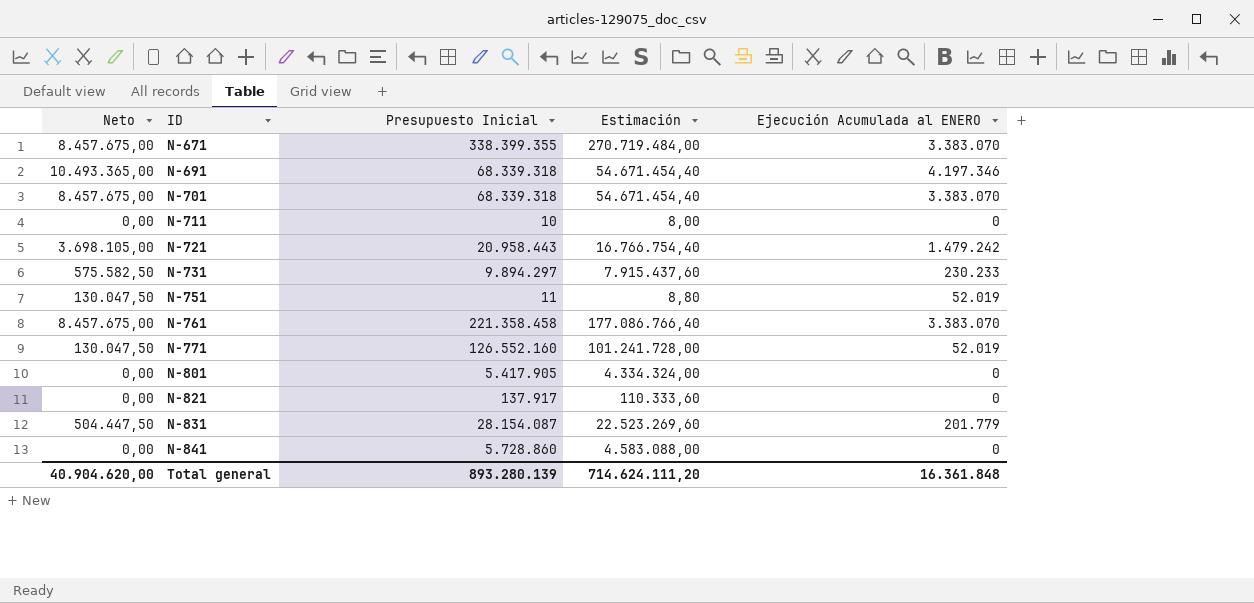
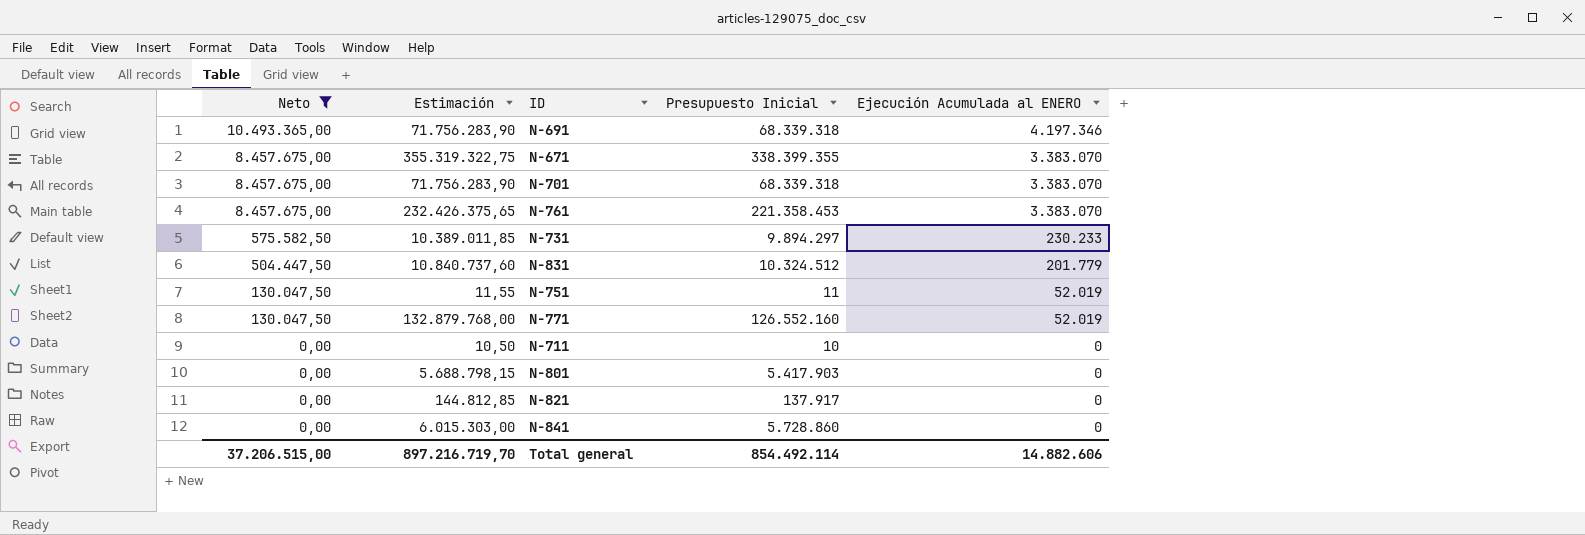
filter: none -> Neto != 3.698.105,00
row order: ID ascending -> Neto descending
column Estimación | formula: [Presupuesto Inicial] * 0,8 -> [Presupuesto Inicial] * 1,05
column Estimación | position: 4 -> 2
N-761 | Presupuesto Inicial: 221.358.458 -> 221.358.453
N-831 | Presupuesto Inicial: 28.154.087 -> 10.324.512
N-801 | Presupuesto Inicial: 5.417.905 -> 5.417.903
Total general | Neto: 40.904.620,00 -> 37.206.515,00
Total general | Estimación: 714.624.111,20 -> 897.216.719,70
Total general | Presupuesto Inicial: 893.280.139 -> 854.492.114
Total general | Ejecución Acumulada al ENERO: 16.361.848 -> 14.882.606

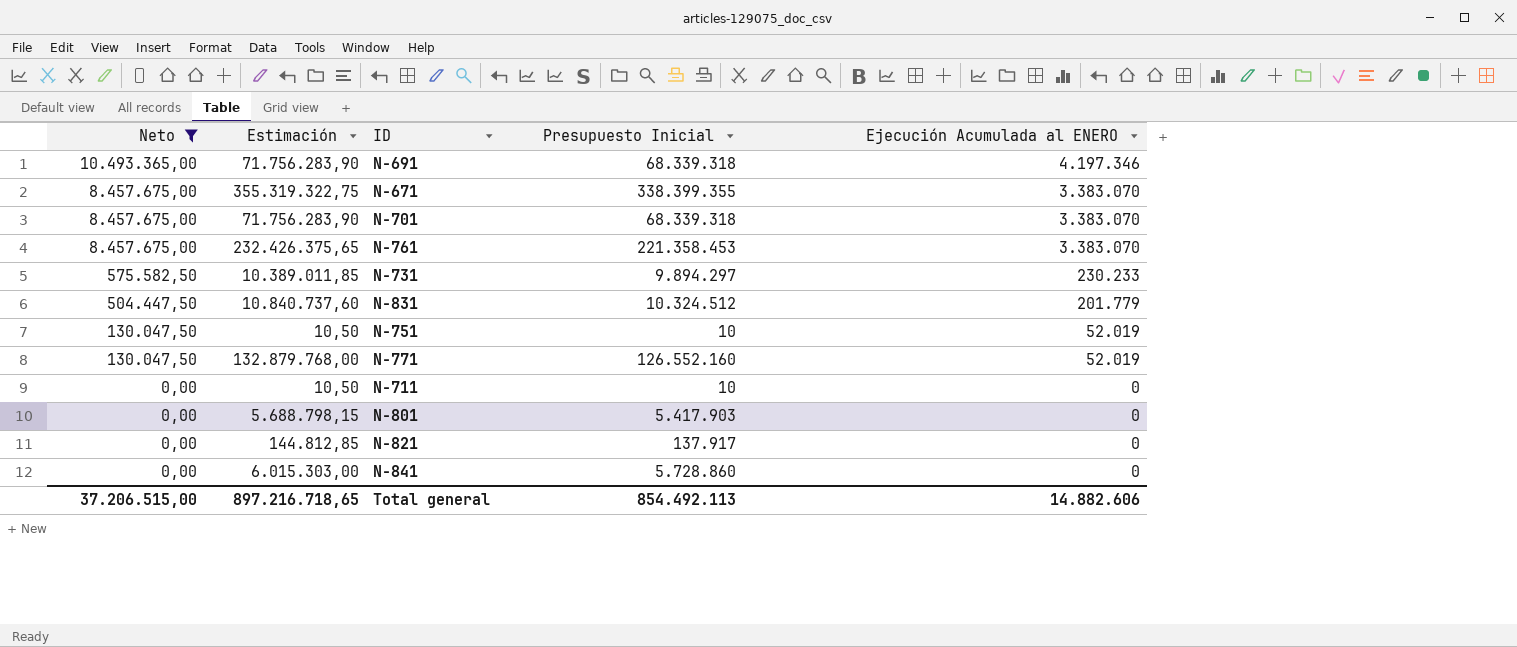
N-751 | Estimación: 11,55 -> 10,50
N-751 | Presupuesto Inicial: 11 -> 10
Total general | Estimación: 897.216.719,70 -> 897.216.718,65
Total general | Presupuesto Inicial: 854.492.114 -> 854.492.113

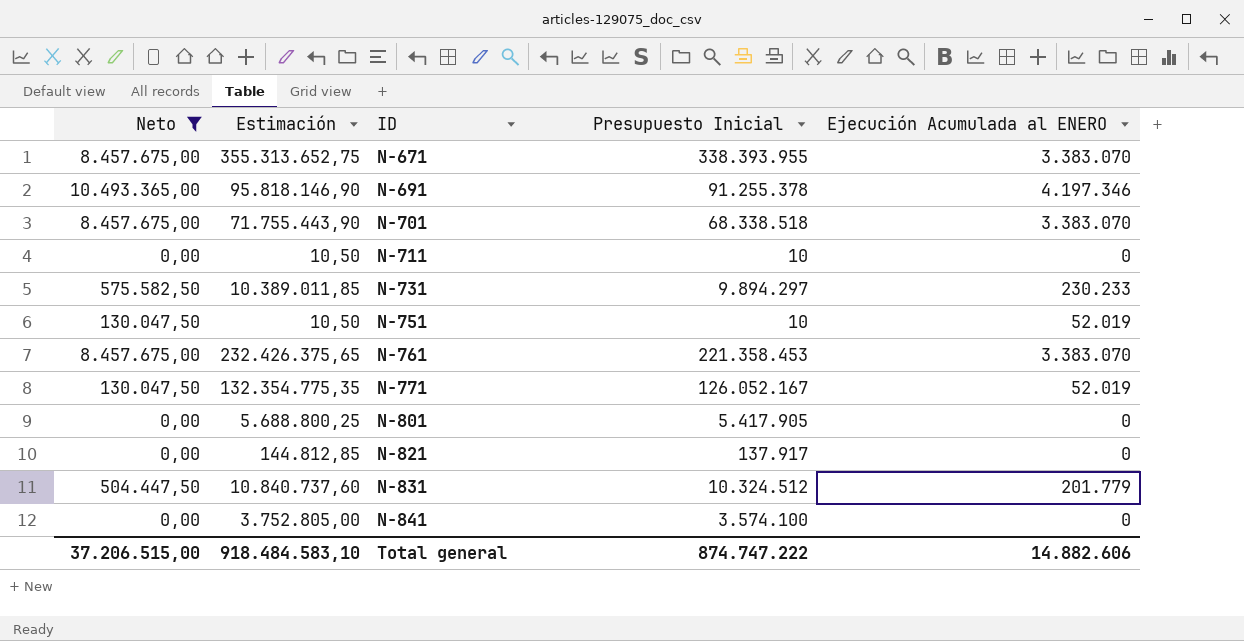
row order: Neto descending -> ID ascending
N-671 | Estimación: 355.319.322,75 -> 355.313.652,75
N-671 | Presupuesto Inicial: 338.399.355 -> 338.393.955
N-691 | Estimación: 71.756.283,90 -> 95.818.146,90
N-691 | Presupuesto Inicial: 68.339.318 -> 91.255.378
N-701 | Estimación: 71.756.283,90 -> 71.755.443,90
N-701 | Presupuesto Inicial: 68.339.318 -> 68.338.518
N-771 | Estimación: 132.879.768,00 -> 132.354.775,35
N-771 | Presupuesto Inicial: 126.552.160 -> 126.052.167
N-801 | Estimación: 5.688.798,15 -> 5.688.800,25
N-801 | Presupuesto Inicial: 5.417.903 -> 5.417.905
N-841 | Estimación: 6.015.303,00 -> 3.752.805,00
N-841 | Presupuesto Inicial: 5.728.860 -> 3.574.100
Total general | Estimación: 897.216.718,65 -> 918.484.583,10
Total general | Presupuesto Inicial: 854.492.113 -> 874.747.222

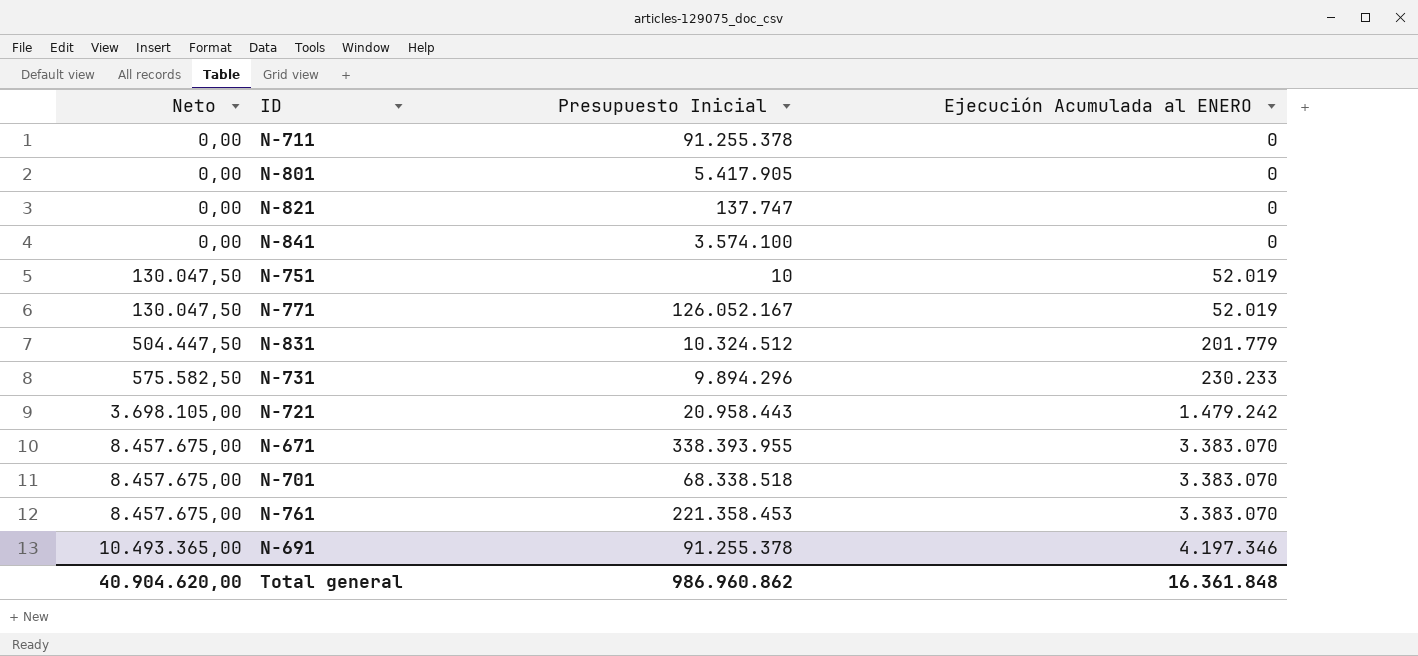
filter: Neto != 3.698.105,00 -> none
row order: ID ascending -> Neto ascending
column Estimación | formula: [Presupuesto Inicial] * 1,05 -> none
N-711 | Presupuesto Inicial: 10 -> 91.255.378
N-821 | Presupuesto Inicial: 137.917 -> 137.747
N-731 | Presupuesto Inicial: 9.894.297 -> 9.894.296
Total general | Neto: 37.206.515,00 -> 40.904.620,00
Total general | Presupuesto Inicial: 874.747.222 -> 986.960.862
Total general | Ejecución Acumulada al ENERO: 14.882.606 -> 16.361.848

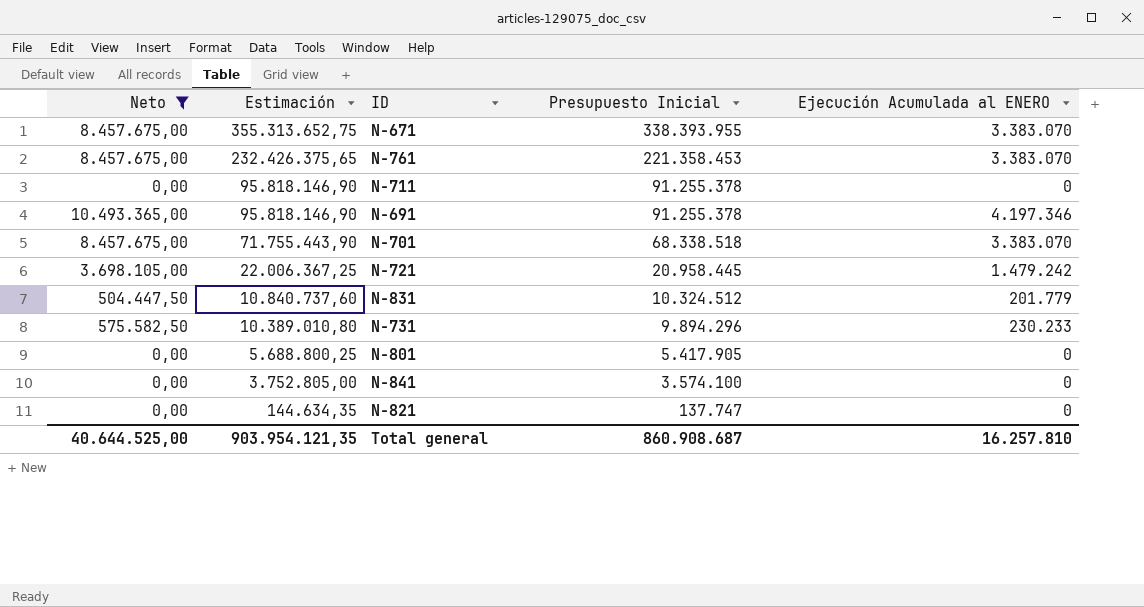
filter: none -> Neto != 130.047,50
row order: Neto ascending -> Estimación descending
column Estimación | formula: none -> [Presupuesto Inicial] * 1,05
N-721 | Presupuesto Inicial: 20.958.443 -> 20.958.445
Total general | Neto: 40.904.620,00 -> 40.644.525,00
Total general | Presupuesto Inicial: 986.960.862 -> 860.908.687
Total general | Ejecución Acumulada al ENERO: 16.361.848 -> 16.257.810

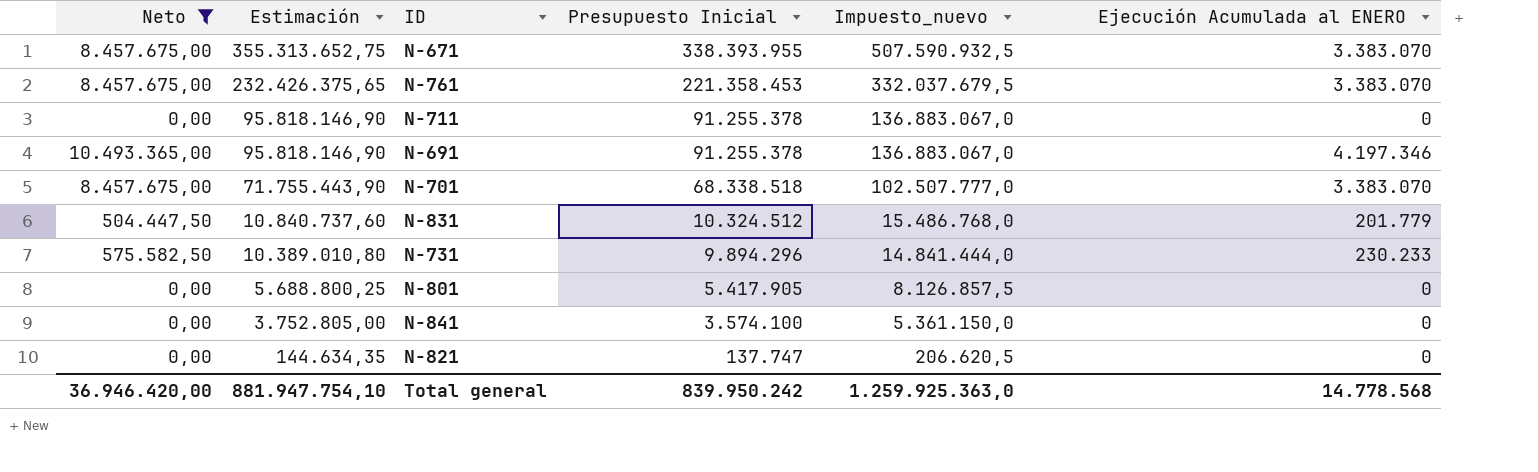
column Impuesto_nuevo | formula: none -> [Presupuesto Inicial] * 1,5
row N-721: 3.698.105,00 | 22.006.367,25 | 20.958.445 | 1.479.242 -> none
Total general | Neto: 40.644.525,00 -> 36.946.420,00
Total general | Estimación: 903.954.121,35 -> 881.947.754,10
Total general | Presupuesto Inicial: 860.908.687 -> 839.950.242
Total general | Ejecución Acumulada al ENERO: 16.257.810 -> 14.778.568

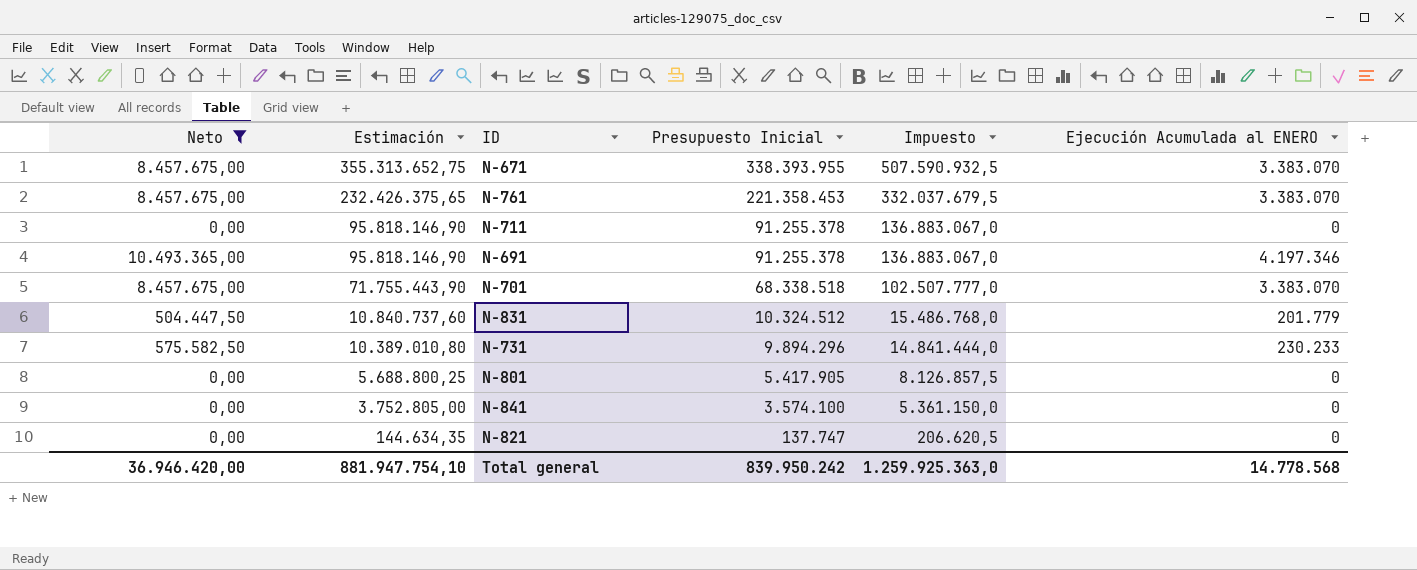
column name: Impuesto_nuevo -> Impuesto

